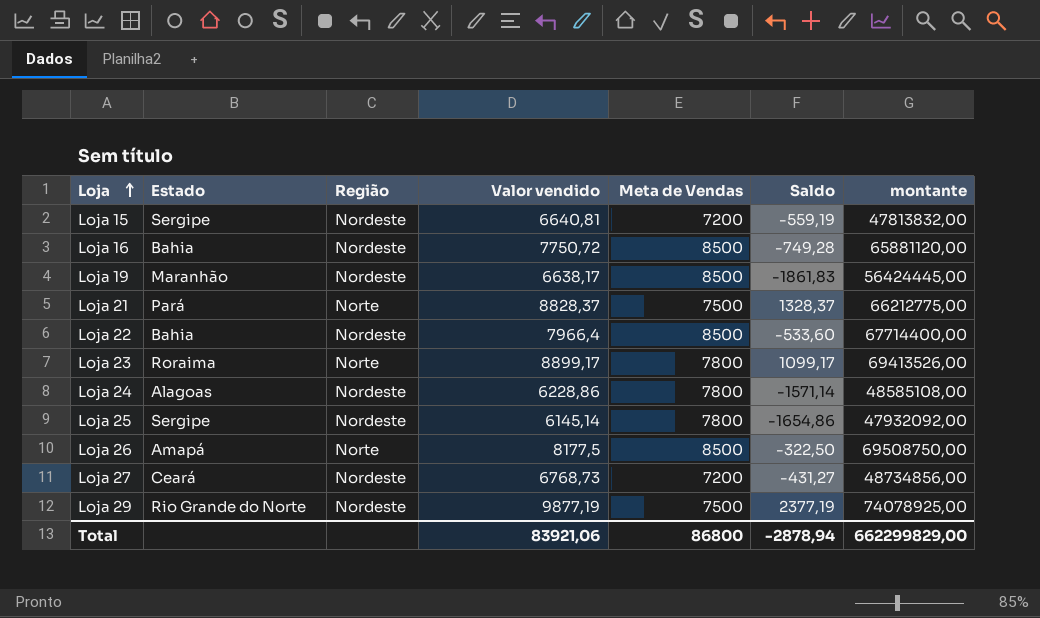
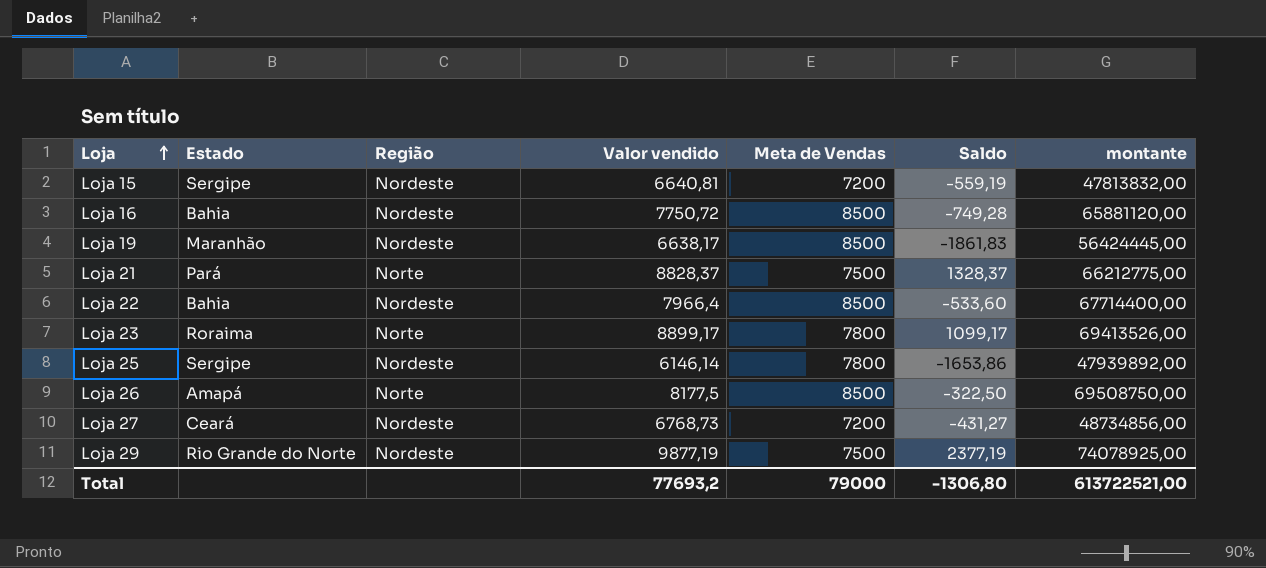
row Loja 24: Alagoas | Nordeste | 6228,86 | 7800 | -1571,14 | 48585108,00 -> none
Loja 25 | Valor vendido: 6145,14 -> 6146,14
Loja 25 | Saldo: -1654,86 -> -1653,86
Loja 25 | montante: 47932092,00 -> 47939892,00
Total | Valor vendido: 83921,06 -> 77693,2
Total | Meta de Vendas: 86800 -> 79000
Total | Saldo: -2878,94 -> -1306,80
Total | montante: 662299829,00 -> 613722521,00

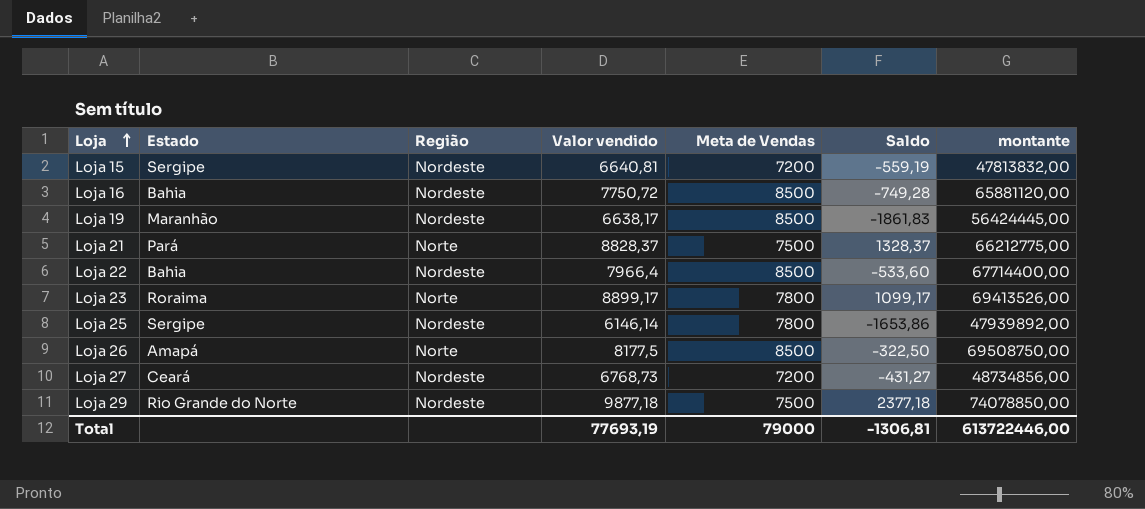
Loja 29 | Valor vendido: 9877,19 -> 9877,18
Loja 29 | Saldo: 2377,19 -> 2377,18
Loja 29 | montante: 74078925,00 -> 74078850,00
Total | Valor vendido: 77693,2 -> 77693,19
Total | Saldo: -1306,80 -> -1306,81
Total | montante: 613722521,00 -> 613722446,00

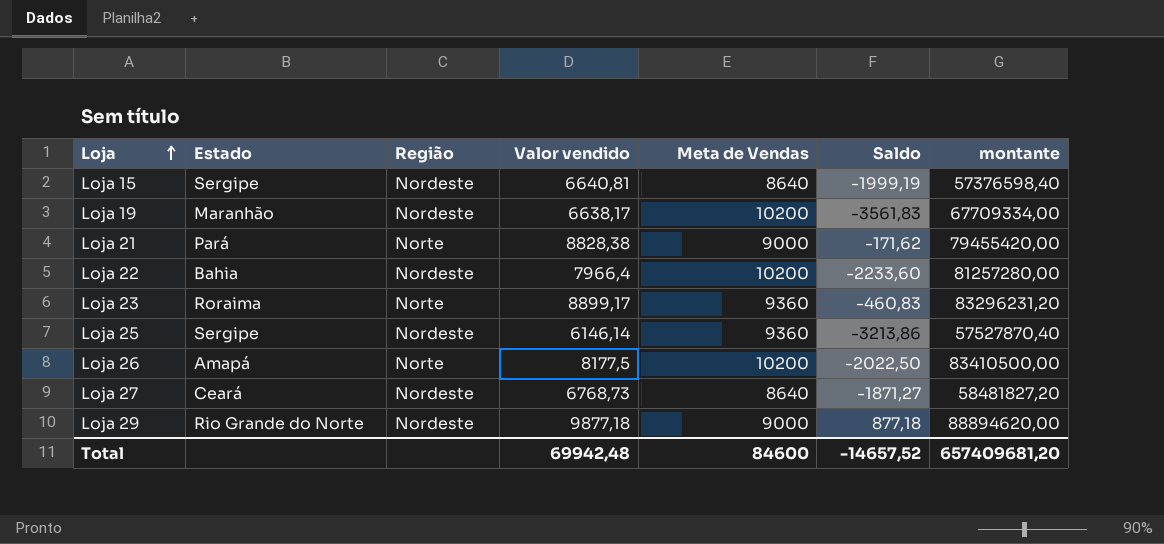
row Loja 16: Bahia | Nordeste | 7750,72 | 8500 | -749,28 | 65881120,00 -> none
Loja 15 | Meta de Vendas: 7200 -> 8640
Loja 15 | Saldo: -559,19 -> -1999,19
Loja 15 | montante: 47813832,00 -> 57376598,40
Loja 19 | Meta de Vendas: 8500 -> 10200
Loja 19 | Saldo: -1861,83 -> -3561,83
Loja 19 | montante: 56424445,00 -> 67709334,00
Loja 21 | Valor vendido: 8828,37 -> 8828,38
Loja 21 | Meta de Vendas: 7500 -> 9000
Loja 21 | Saldo: 1328,37 -> -171,62
Loja 21 | montante: 66212775,00 -> 79455420,00
Loja 22 | Meta de Vendas: 8500 -> 10200
Loja 22 | Saldo: -533,60 -> -2233,60
Loja 22 | montante: 67714400,00 -> 81257280,00
Loja 23 | Meta de Vendas: 7800 -> 9360
Loja 23 | Saldo: 1099,17 -> -460,83
Loja 23 | montante: 69413526,00 -> 83296231,20
Loja 25 | Meta de Vendas: 7800 -> 9360
Loja 25 | Saldo: -1653,86 -> -3213,86
Loja 25 | montante: 47939892,00 -> 57527870,40
Loja 26 | Meta de Vendas: 8500 -> 10200
Loja 26 | Saldo: -322,50 -> -2022,50
Loja 26 | montante: 69508750,00 -> 83410500,00
Loja 27 | Meta de Vendas: 7200 -> 8640
Loja 27 | Saldo: -431,27 -> -1871,27
Loja 27 | montante: 48734856,00 -> 58481827,20
Loja 29 | Meta de Vendas: 7500 -> 9000
Loja 29 | Saldo: 2377,18 -> 877,18
Loja 29 | montante: 74078850,00 -> 88894620,00
Total | Valor vendido: 77693,19 -> 69942,48
Total | Meta de Vendas: 79000 -> 84600
Total | Saldo: -1306,81 -> -14657,52
Total | montante: 613722446,00 -> 657409681,20

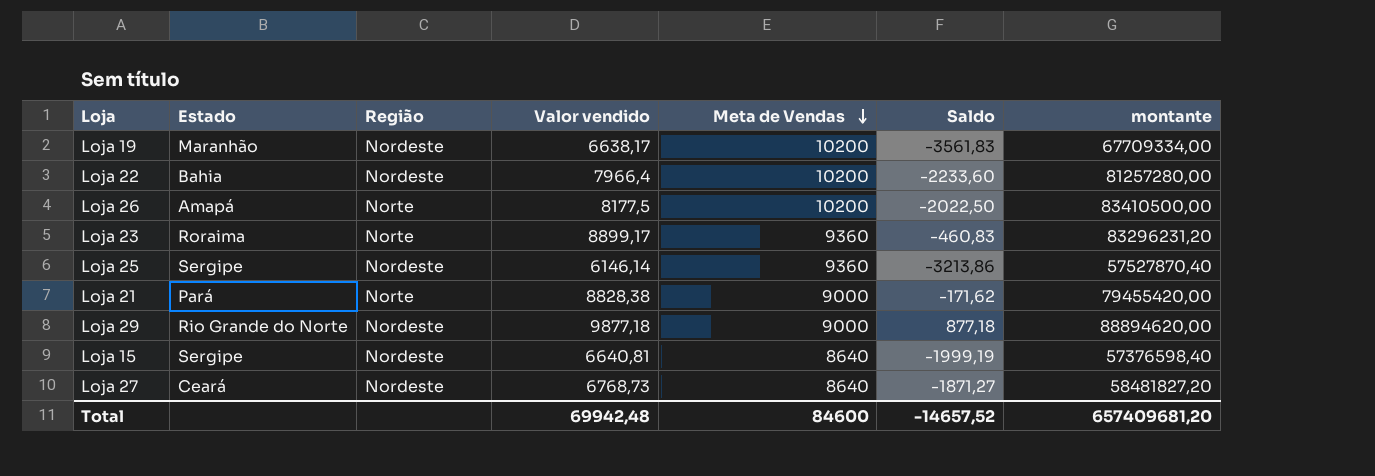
row order: Loja ascending -> Meta de Vendas descending

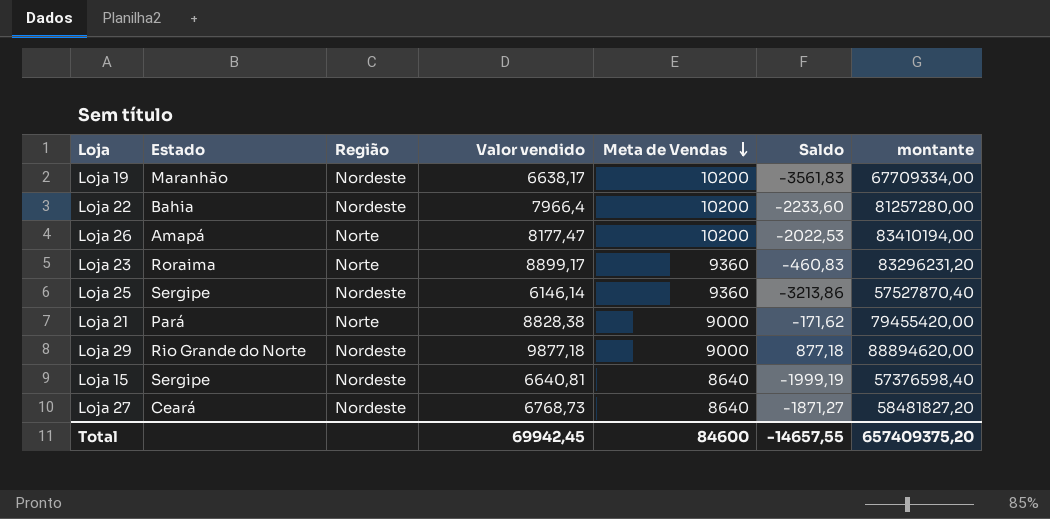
Loja 26 | Valor vendido: 8177,5 -> 8177,47
Loja 26 | Saldo: -2022,50 -> -2022,53
Loja 26 | montante: 83410500,00 -> 83410194,00
Total | Valor vendido: 69942,48 -> 69942,45
Total | Saldo: -14657,52 -> -14657,55
Total | montante: 657409681,20 -> 657409375,20

